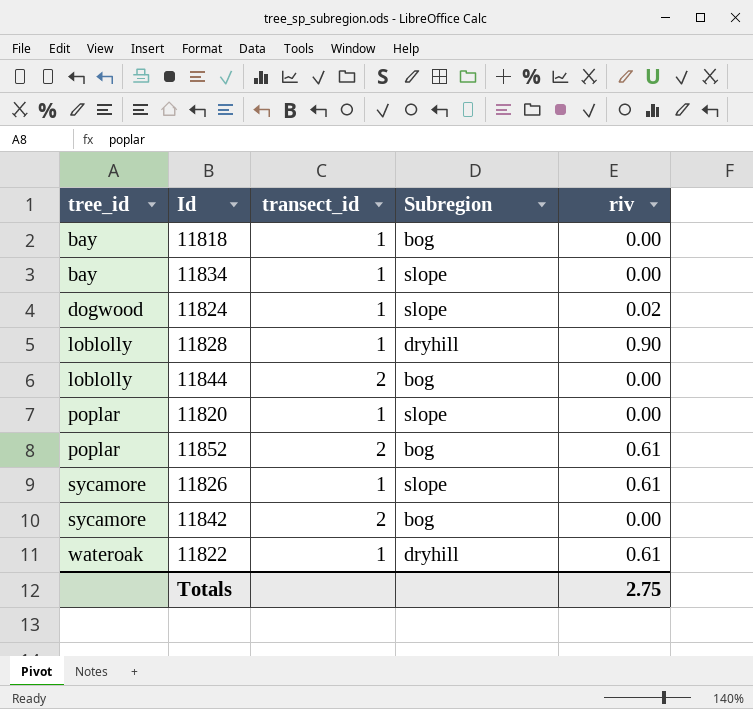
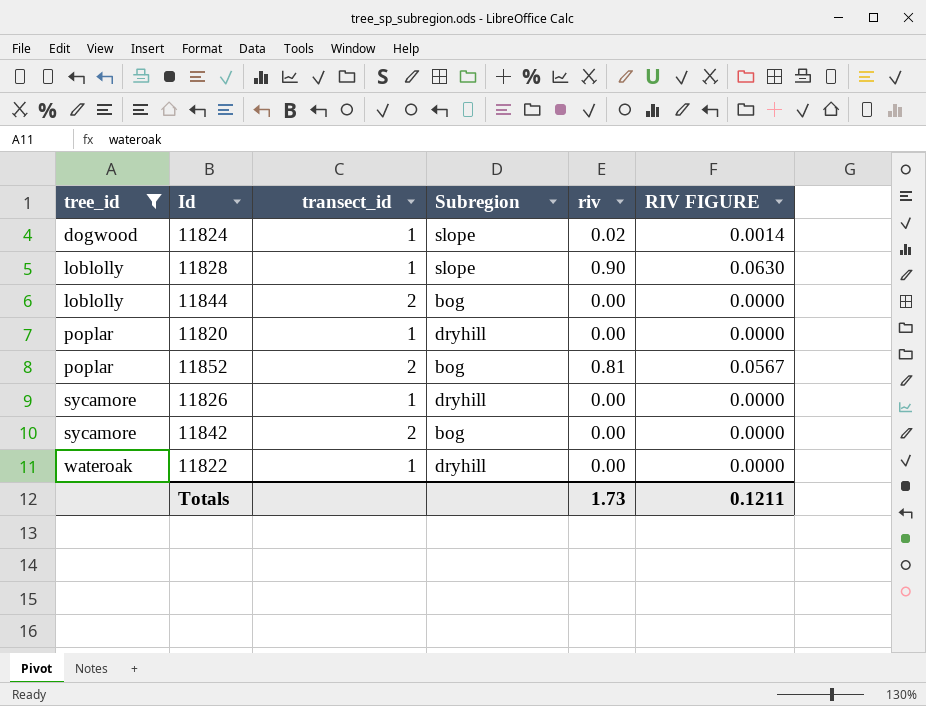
filter: none -> tree_id != bay
column RIV FIGURE | formula: none -> [riv] * 0.07
11828 | Subregion: dryhill -> slope
11820 | Subregion: slope -> dryhill
11852 | riv: 0.61 -> 0.81
11826 | Subregion: slope -> dryhill
11826 | riv: 0.61 -> 0.00
11822 | riv: 0.61 -> 0.00
Totals | riv: 2.75 -> 1.73

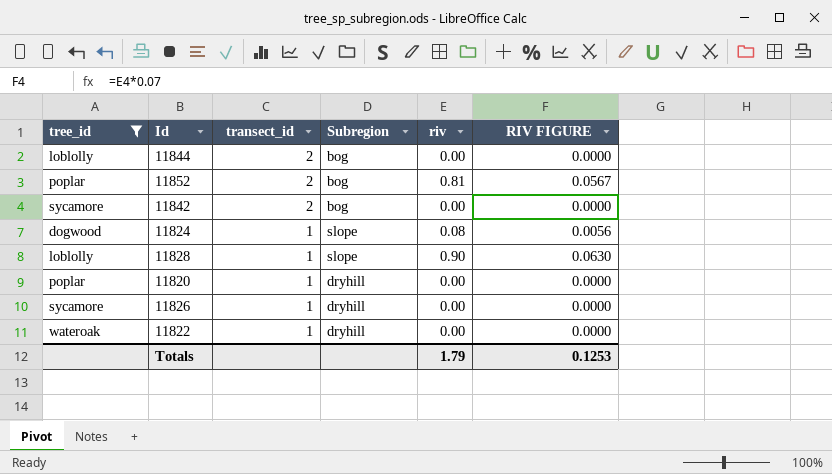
row order: tree_id ascending -> transect_id descending
11824 | riv: 0.02 -> 0.08
11824 | RIV FIGURE: 0.0014 -> 0.0056
Totals | riv: 1.73 -> 1.79
Totals | RIV FIGURE: 0.1211 -> 0.1253

